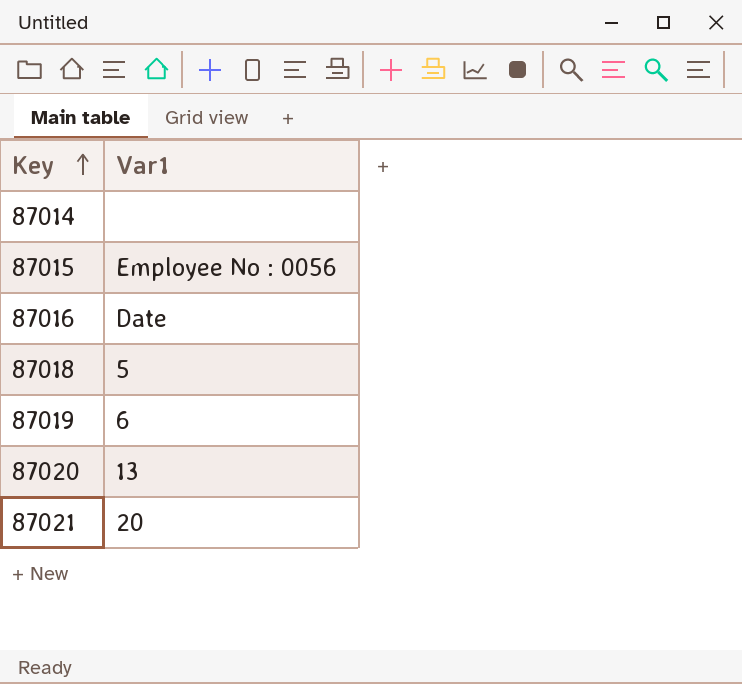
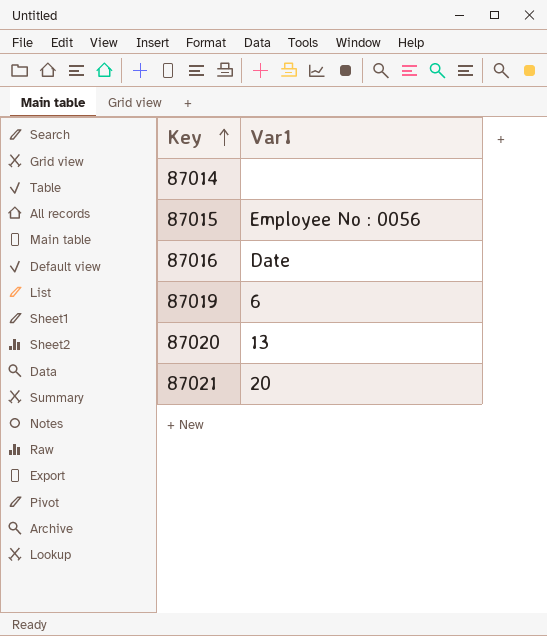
row 87018: 5 -> none

